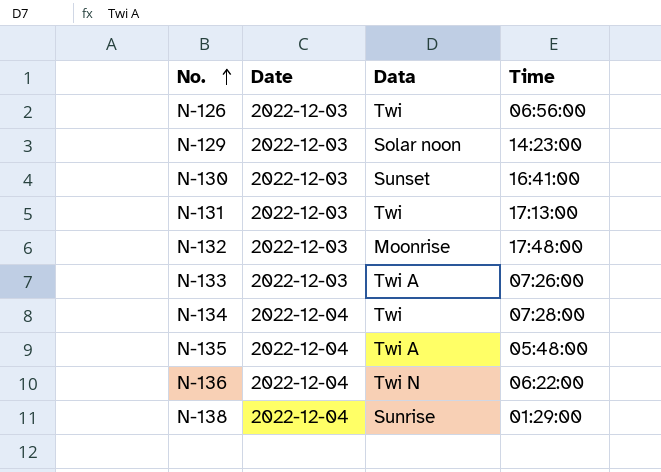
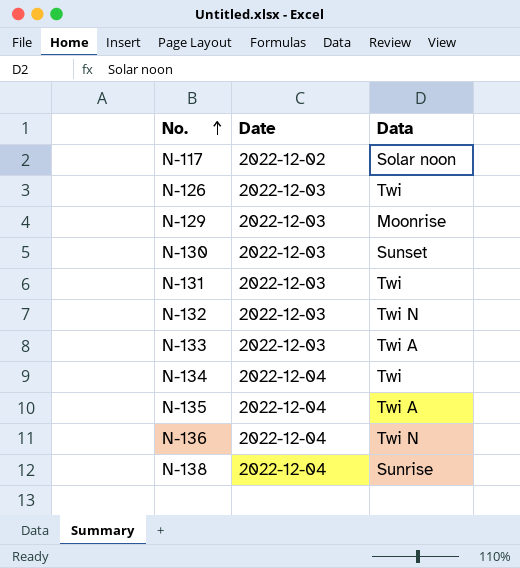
column Time | position: 4 -> none
row N-117: none -> 2022-12-02 | Solar noon
N-129 | Data: Solar noon -> Moonrise
N-132 | Data: Moonrise -> Twi N

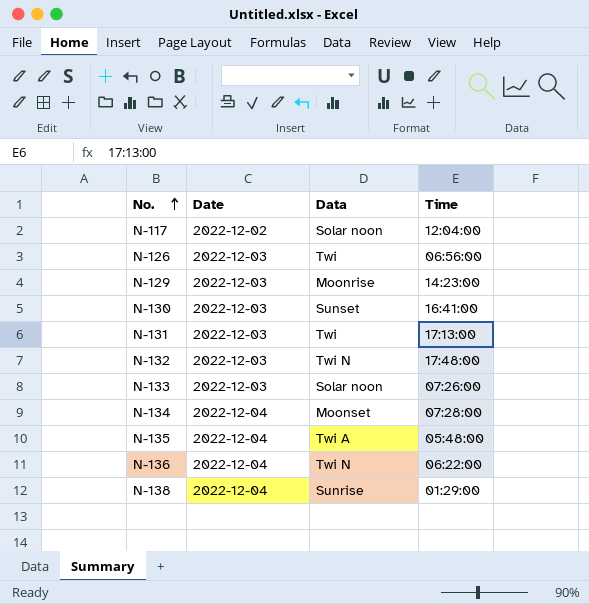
column Time | position: none -> 4
N-133 | Data: Twi A -> Solar noon
N-134 | Data: Twi -> Moonset

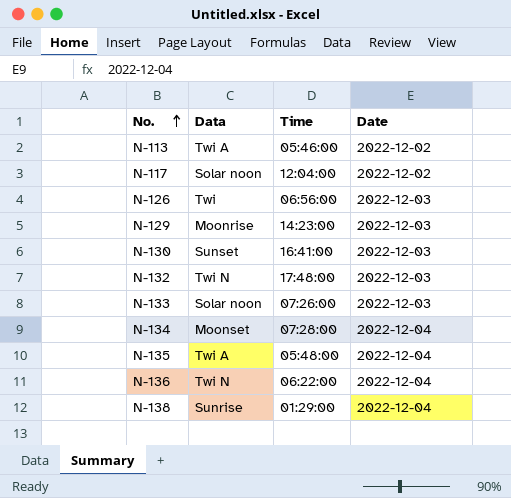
column Date | position: 2 -> 4
row N-131: 2022-12-03 | Twi | 17:13:00 -> none
row N-113: none -> Twi A | 05:46:00 | 2022-12-02

